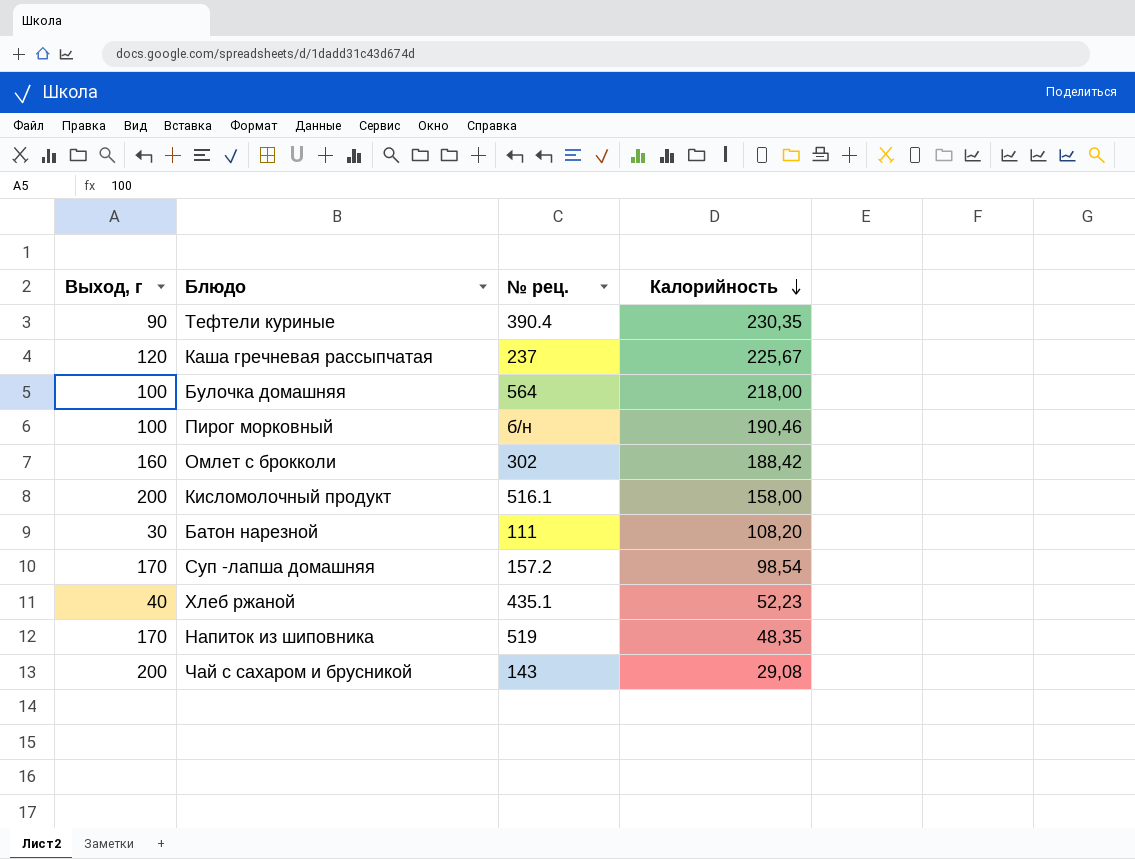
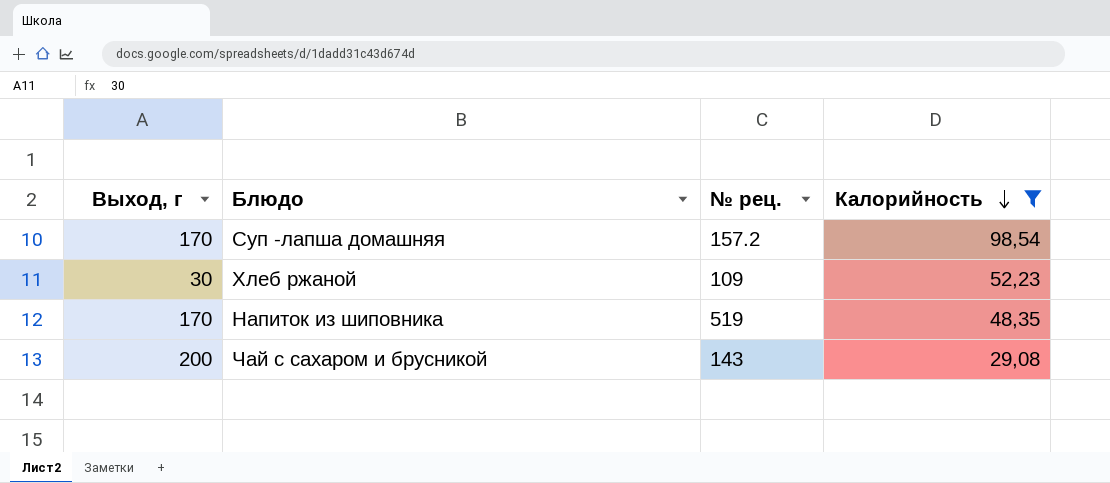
filter: none -> Калорийность <= 98,54
Хлеб ржаной | Выход, г: 40 -> 30
Хлеб ржаной | № рец.: 435.1 -> 109

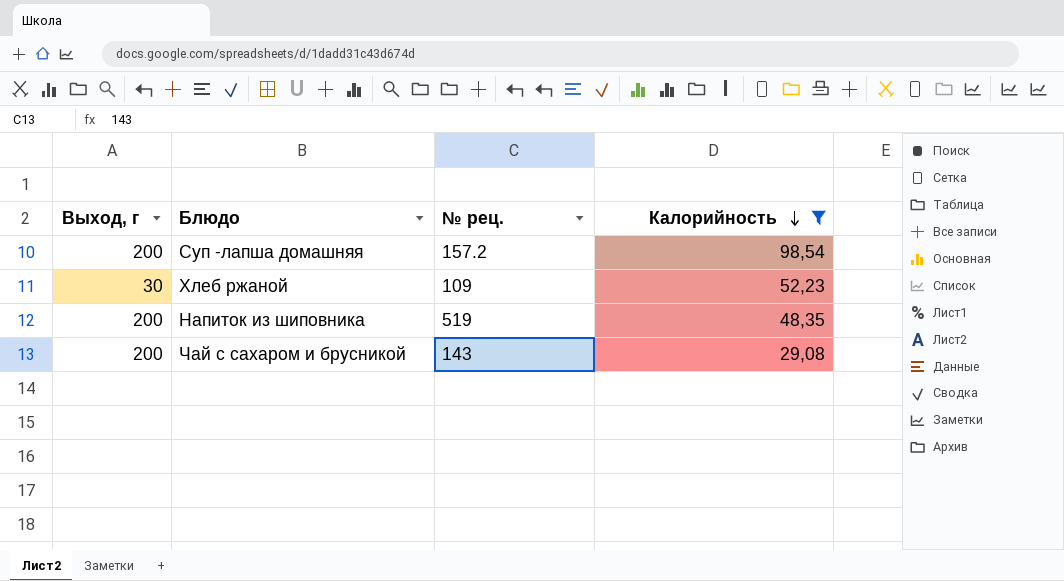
Суп -лапша домашняя | Выход, г: 170 -> 200
Напиток из шиповника | Выход, г: 170 -> 200

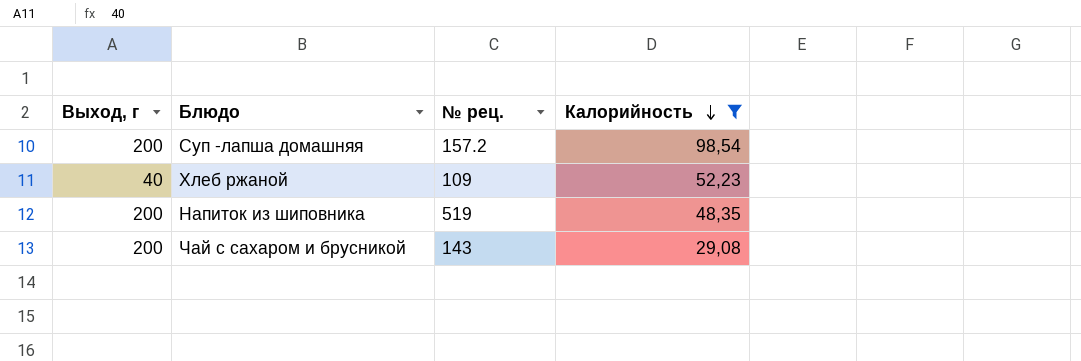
Хлеб ржаной | Выход, г: 30 -> 40

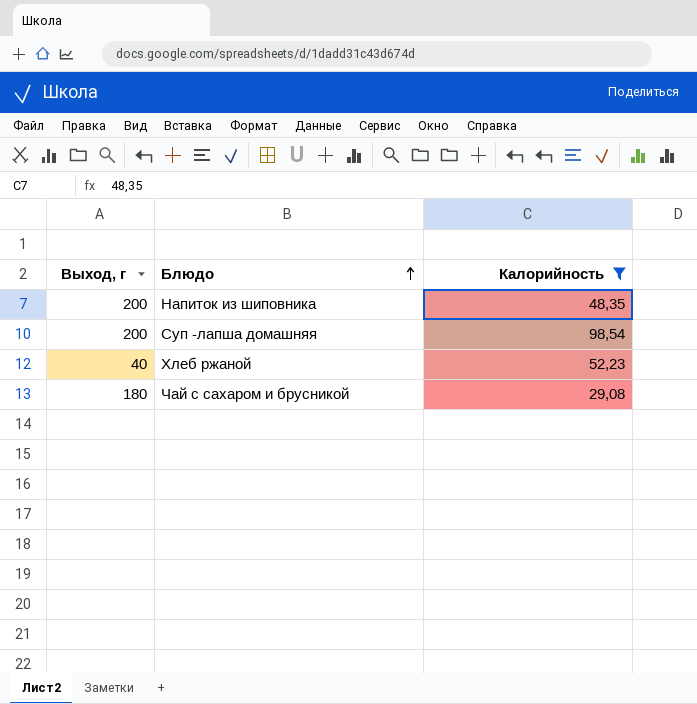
row order: Калорийность descending -> Блюдо ascending
column № рец. | position: 3 -> none
Чай с сахаром и брусникой | Выход, г: 200 -> 180

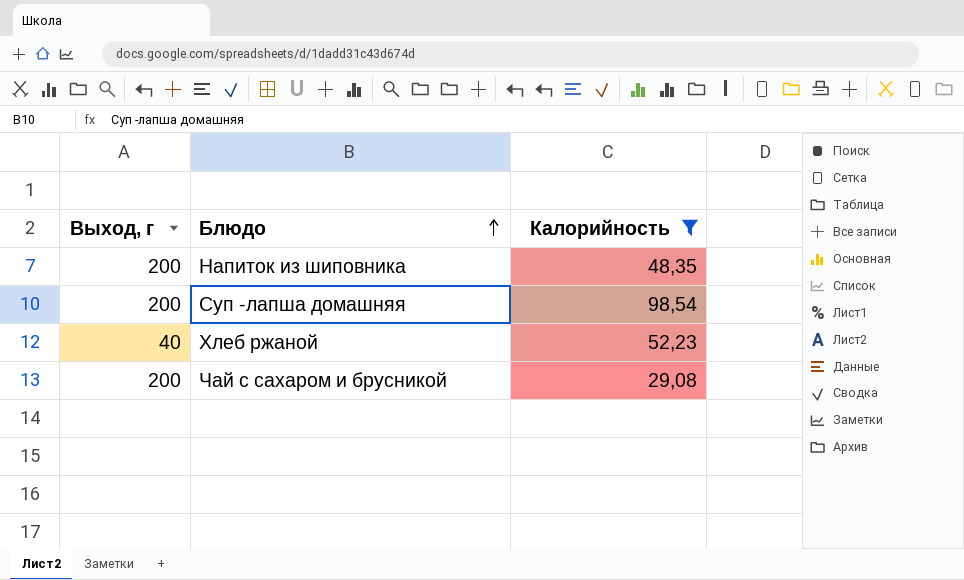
Чай с сахаром и брусникой | Выход, г: 180 -> 200

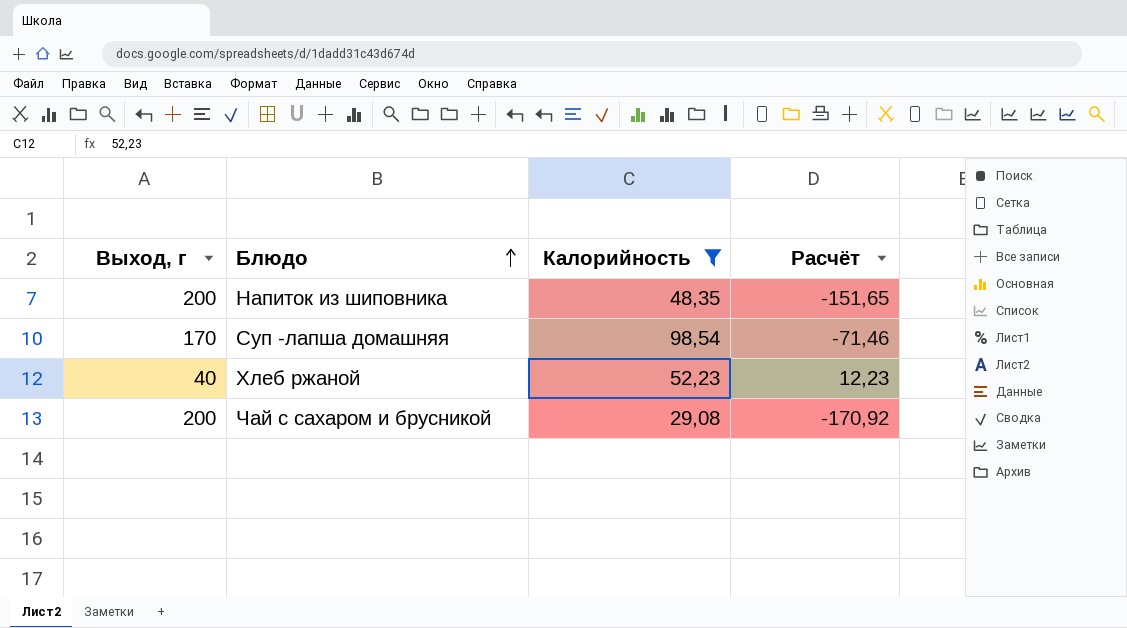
column Расчёт | formula: none -> [Калорийность] - [Выход, г]
Суп -лапша домашняя | Выход, г: 200 -> 170

